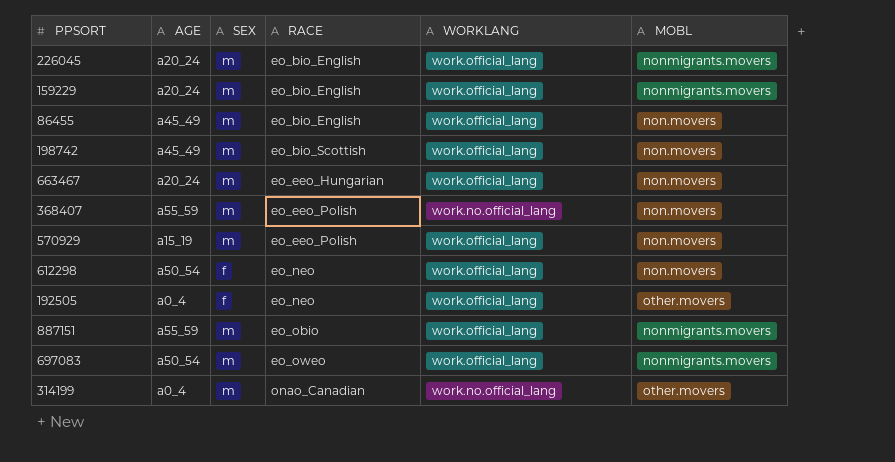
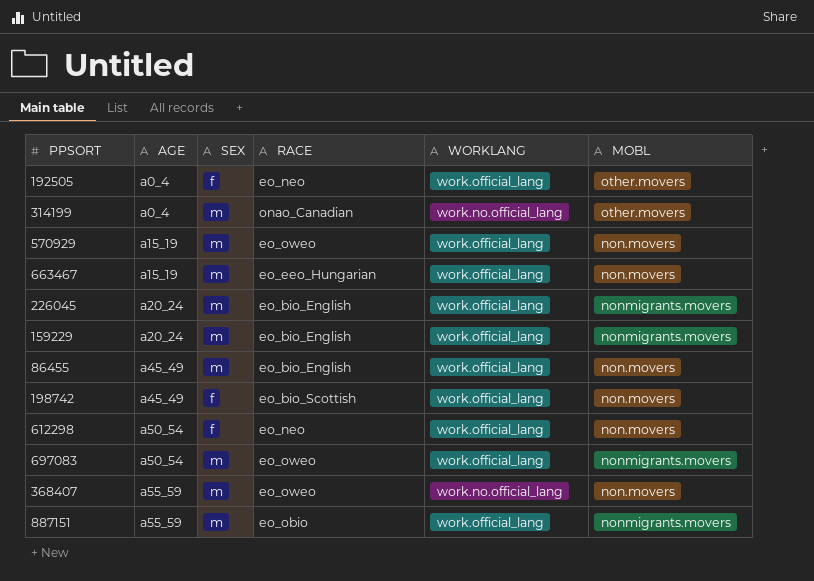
row order: RACE ascending -> AGE ascending
570929 | RACE: eo_eeo_Polish -> eo_oweo
663467 | AGE: a20_24 -> a15_19
198742 | SEX: m -> f
368407 | RACE: eo_eeo_Polish -> eo_oweo

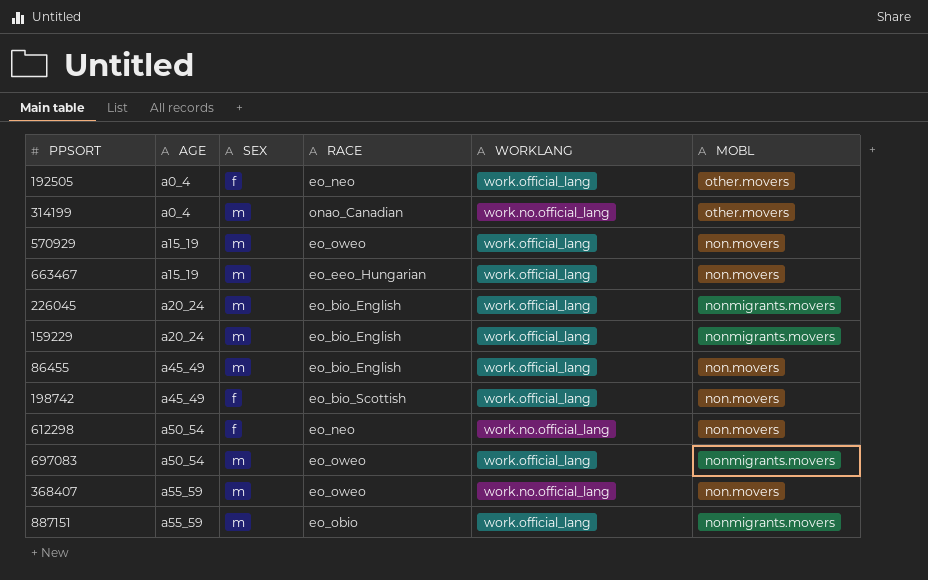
612298 | WORKLANG: work.official_lang -> work.no.official_lang

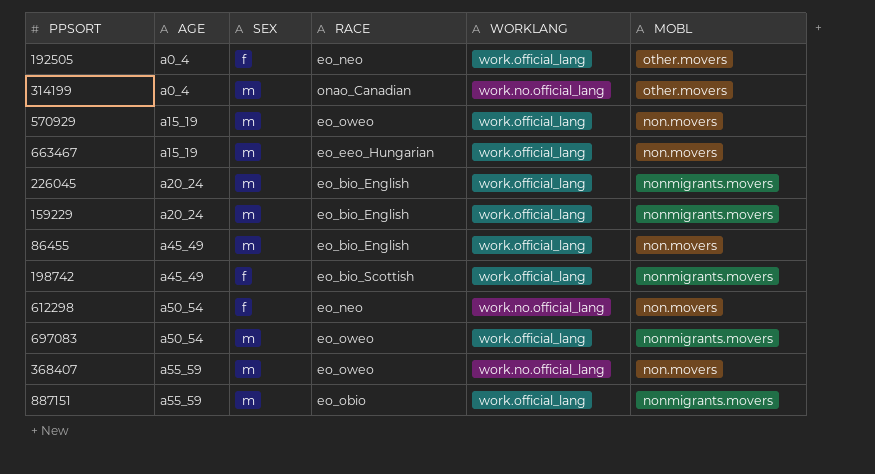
198742 | MOBL: non.movers -> nonmigrants.movers

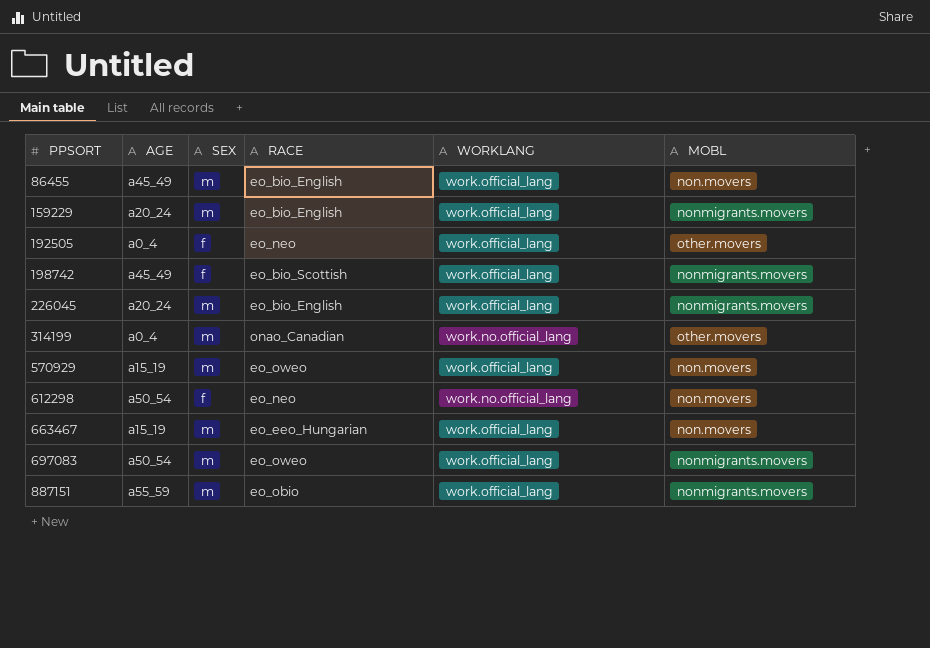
row order: AGE ascending -> PPSORT ascending
row 368407: a55_59 | m | eo_oweo | work.no.official_lang | non.movers -> none

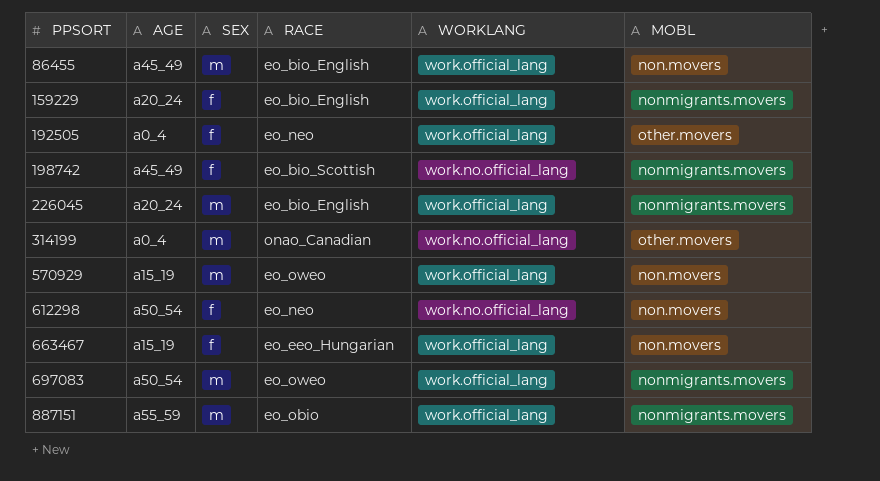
159229 | SEX: m -> f
198742 | WORKLANG: work.official_lang -> work.no.official_lang
663467 | SEX: m -> f

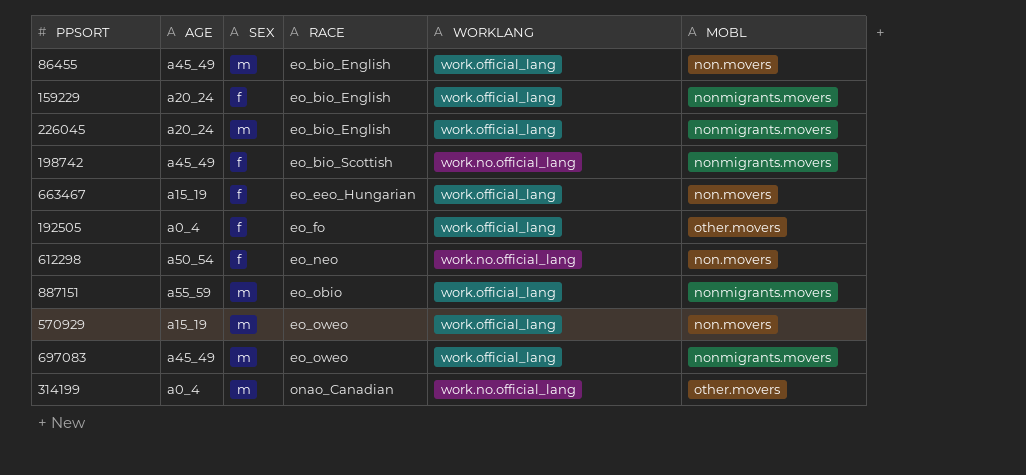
row order: PPSORT ascending -> RACE ascending
192505 | RACE: eo_neo -> eo_fo
697083 | AGE: a50_54 -> a45_49

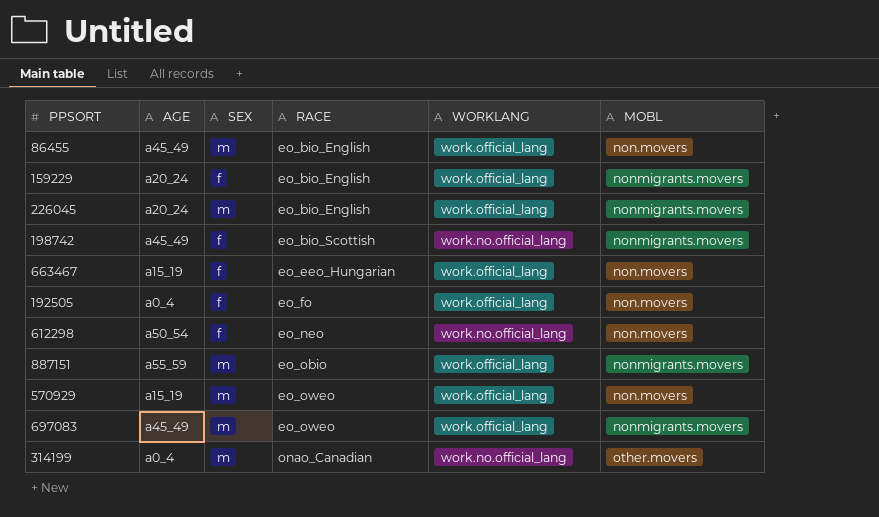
192505 | MOBL: other.movers -> non.movers

